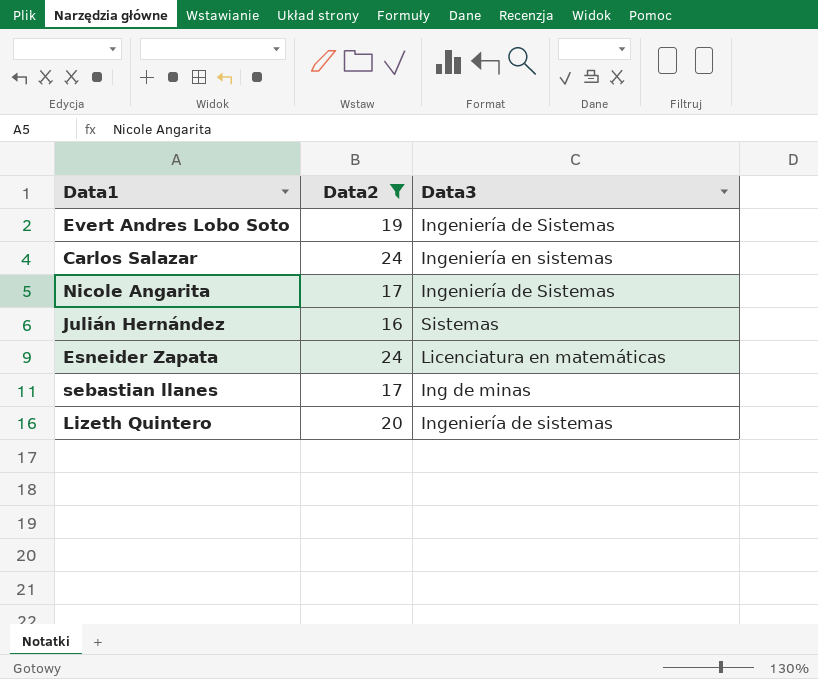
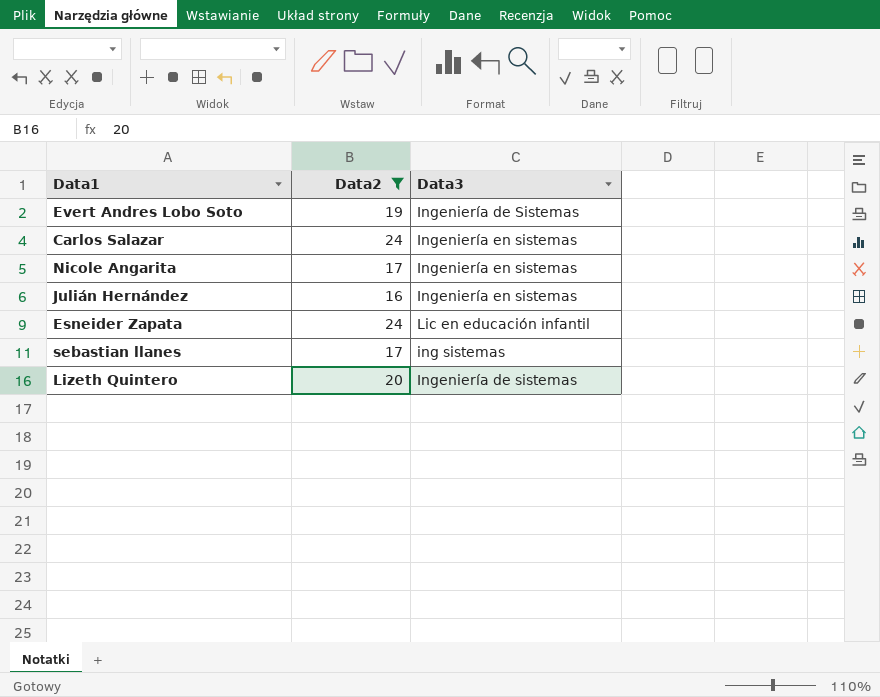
Nicole Angarita | Data3: Ingeniería de Sistemas -> Ingeniería en sistemas
Julián Hernández | Data3: Sistemas -> Ingeniería en sistemas
Esneider Zapata | Data3: Licenciatura en matemáticas -> Lic en educación infantil
sebastian llanes | Data3: Ing de minas -> ing sistemas

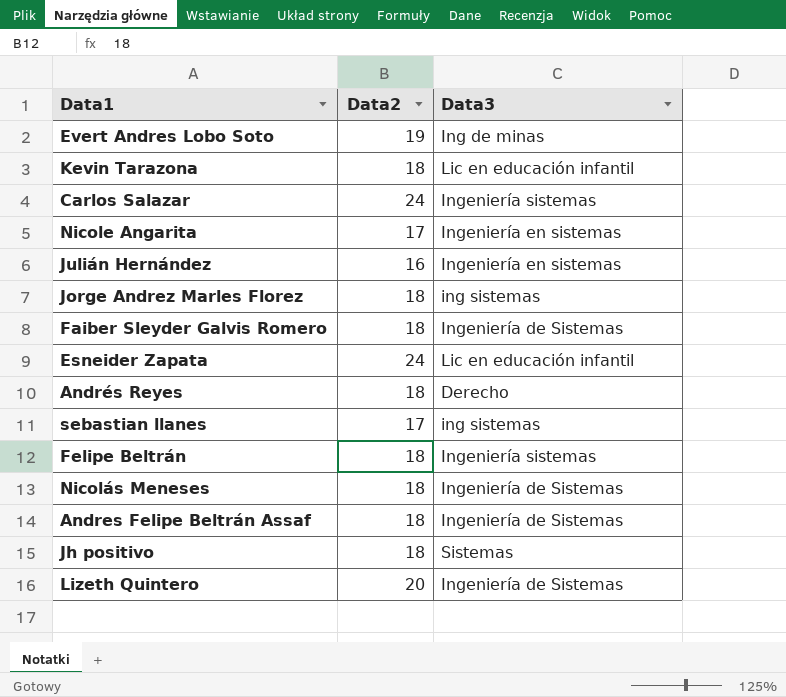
filter: Data2 != 18 -> none
Evert Andres Lobo Soto | Data3: Ingeniería de Sistemas -> Ing de minas
Carlos Salazar | Data3: Ingeniería en sistemas -> Ingeniería sistemas
Lizeth Quintero | Data3: Ingeniería de sistemas -> Ingeniería de Sistemas

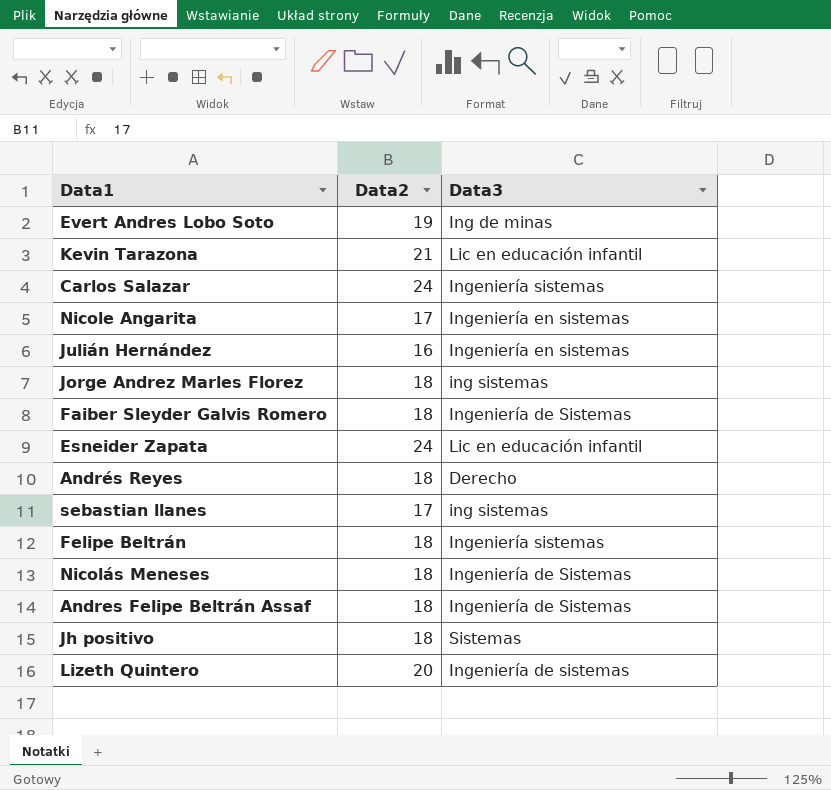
Kevin Tarazona | Data2: 18 -> 21
Lizeth Quintero | Data3: Ingeniería de Sistemas -> Ingeniería de sistemas

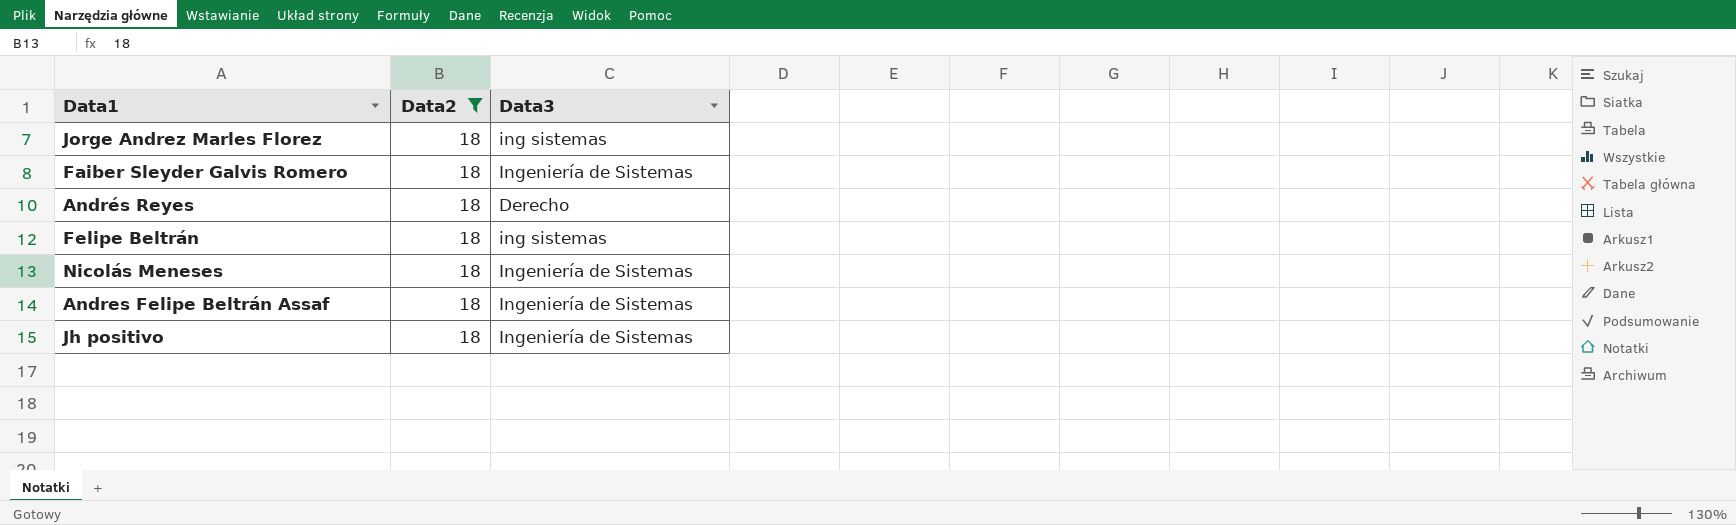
filter: none -> Data2 = 18
Felipe Beltrán | Data3: Ingeniería sistemas -> ing sistemas
Jh positivo | Data3: Sistemas -> Ingeniería de Sistemas

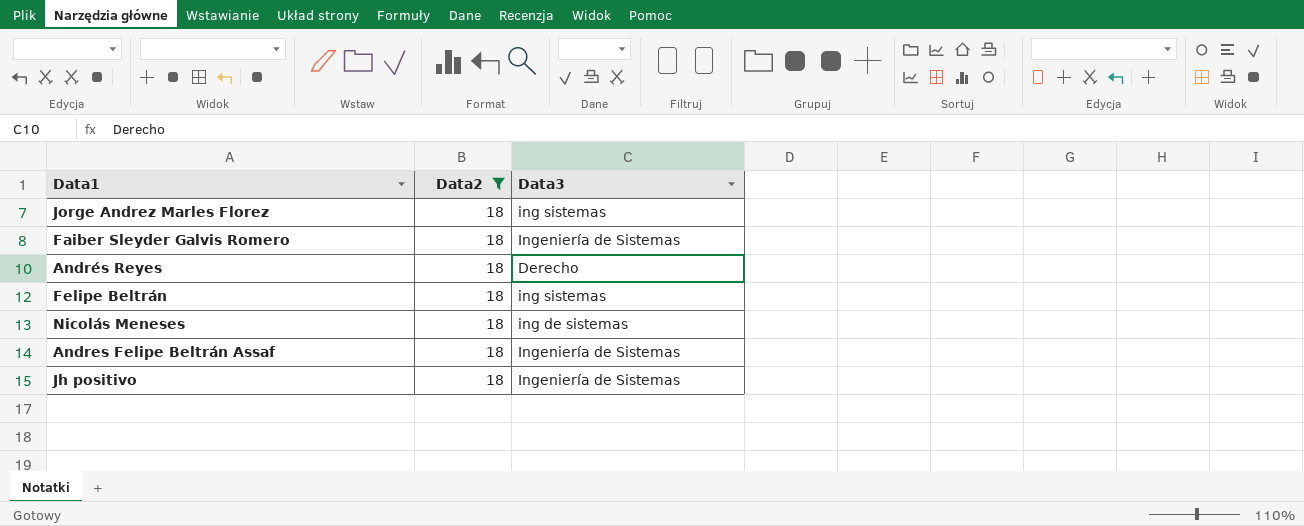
Nicolás Meneses | Data3: Ingeniería de Sistemas -> ing de sistemas

